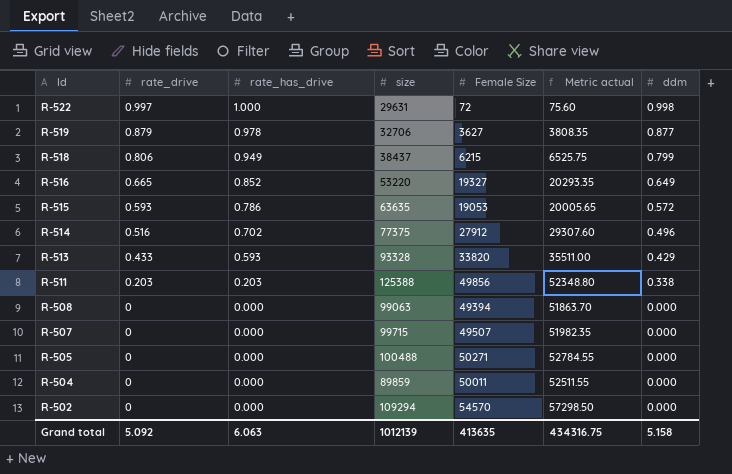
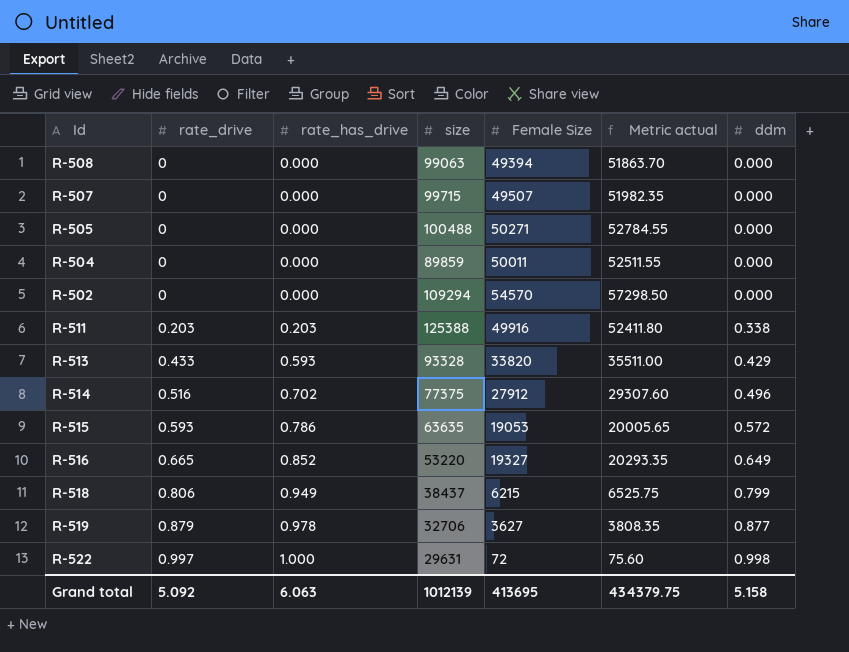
row order: Id descending -> rate_drive ascending
R-511 | Female Size: 49856 -> 49916
R-511 | Metric actual: 52348.80 -> 52411.80
Grand total | Female Size: 413635 -> 413695
Grand total | Metric actual: 434316.75 -> 434379.75

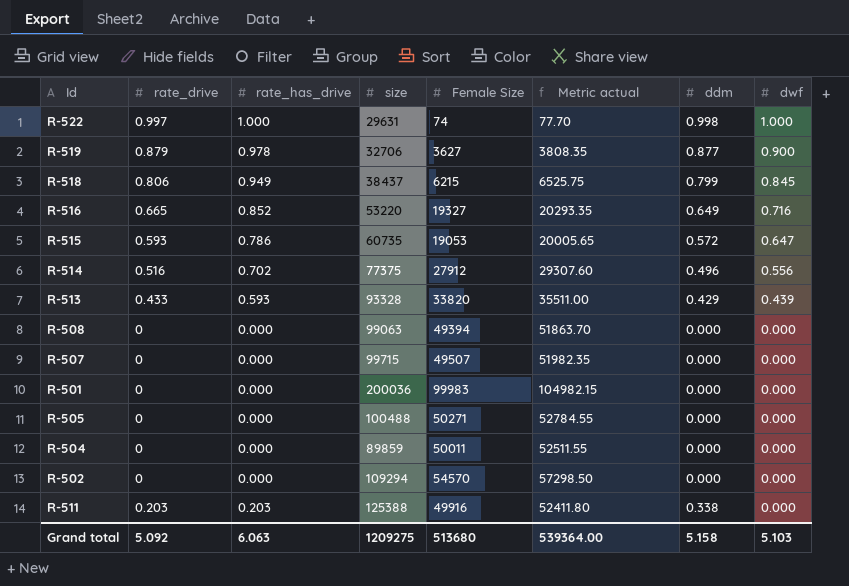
row order: rate_drive ascending -> dwf descending
column dwf | position: none -> 8
R-522 | Female Size: 72 -> 74
R-522 | Metric actual: 75.60 -> 77.70
R-515 | size: 63635 -> 60735
row R-501: none -> 0 | 0.000 | 200036 | 99983 | 104982.15 | 0.000 | 0.000
Grand total | size: 1012139 -> 1209275
Grand total | Female Size: 413695 -> 513680
Grand total | Metric actual: 434379.75 -> 539364.00

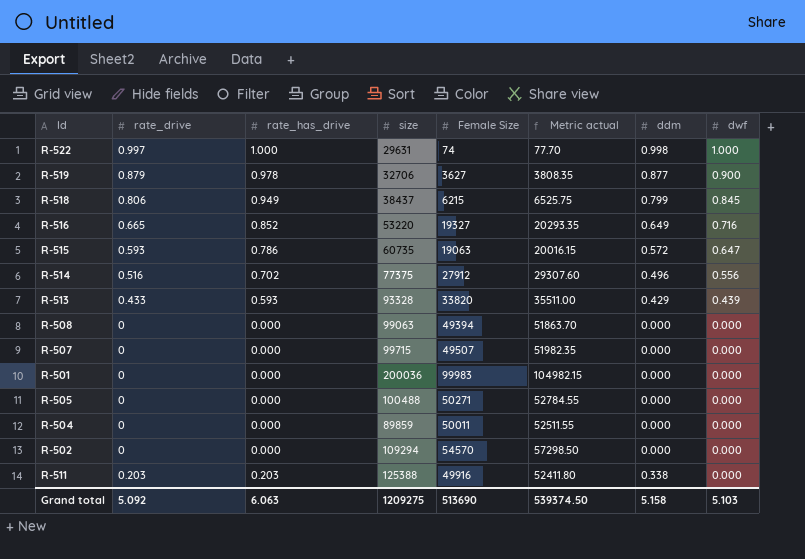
R-515 | Female Size: 19053 -> 19063
R-515 | Metric actual: 20005.65 -> 20016.15
Grand total | Female Size: 513680 -> 513690
Grand total | Metric actual: 539364.00 -> 539374.50

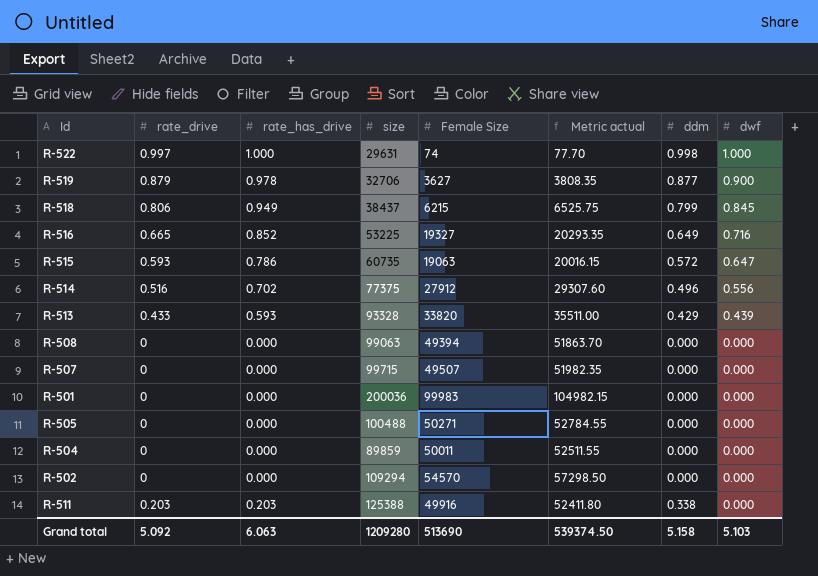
R-516 | size: 53220 -> 53225
Grand total | size: 1209275 -> 1209280

